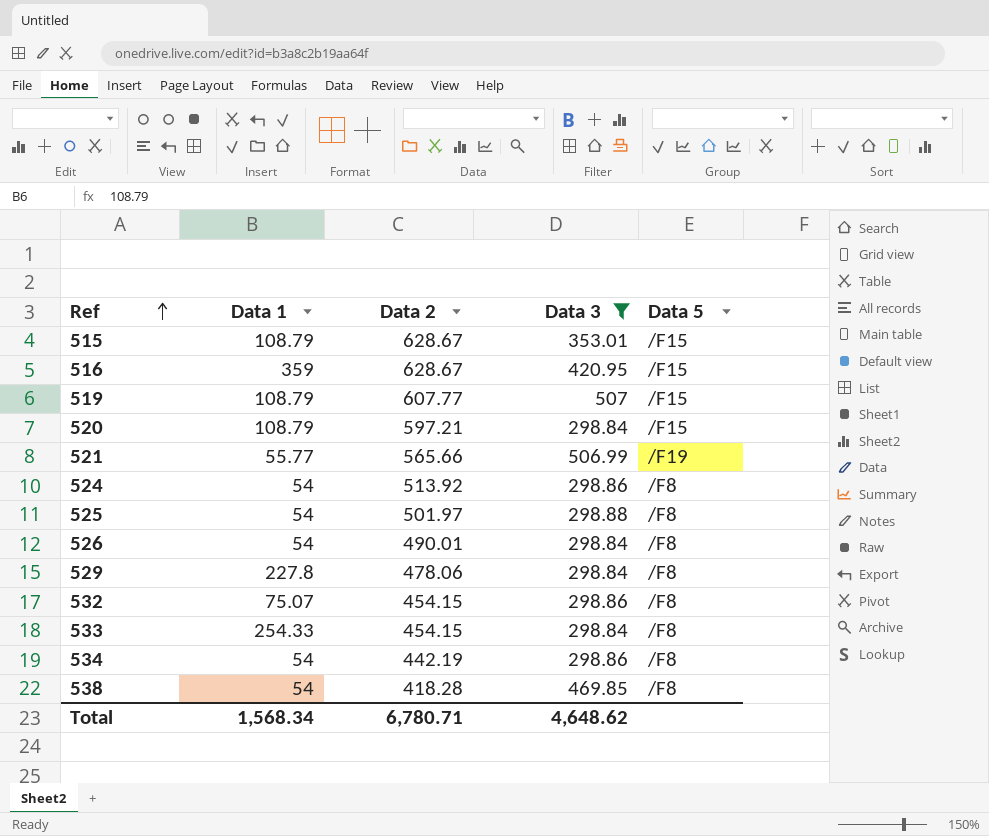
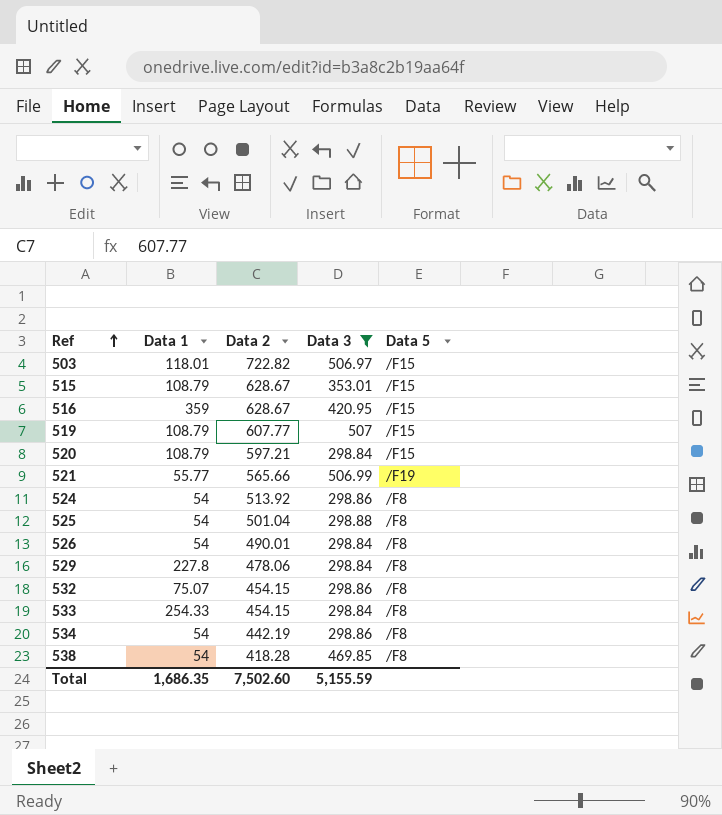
row 503: none -> 118.01 | 722.82 | 506.97 | /F15
525 | Data 2: 501.97 -> 501.04
Total | Data 1: 1,568.34 -> 1,686.35
Total | Data 2: 6,780.71 -> 7,502.60
Total | Data 3: 4,648.62 -> 5,155.59

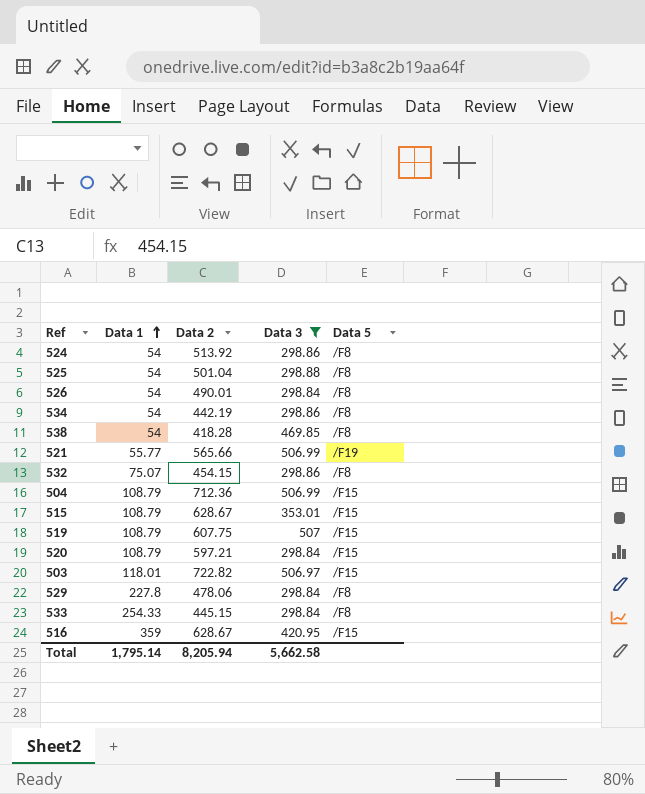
row order: Ref ascending -> Data 1 ascending
row 504: none -> 108.79 | 712.36 | 506.99 | /F15
519 | Data 2: 607.77 -> 607.75
533 | Data 2: 454.15 -> 445.15
Total | Data 1: 1,686.35 -> 1,795.14
Total | Data 2: 7,502.60 -> 8,205.94
Total | Data 3: 5,155.59 -> 5,662.58

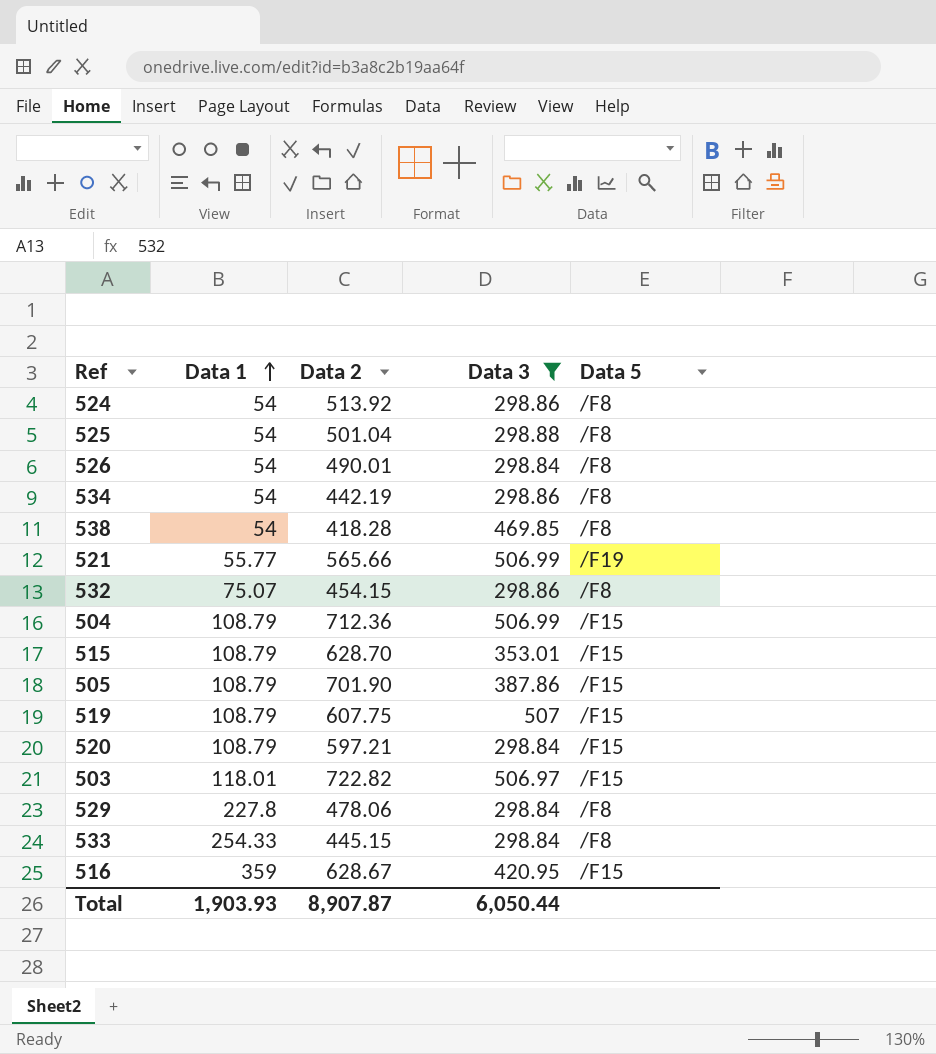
515 | Data 2: 628.67 -> 628.70
row 505: none -> 108.79 | 701.90 | 387.86 | /F15
Total | Data 1: 1,795.14 -> 1,903.93
Total | Data 2: 8,205.94 -> 8,907.87
Total | Data 3: 5,662.58 -> 6,050.44

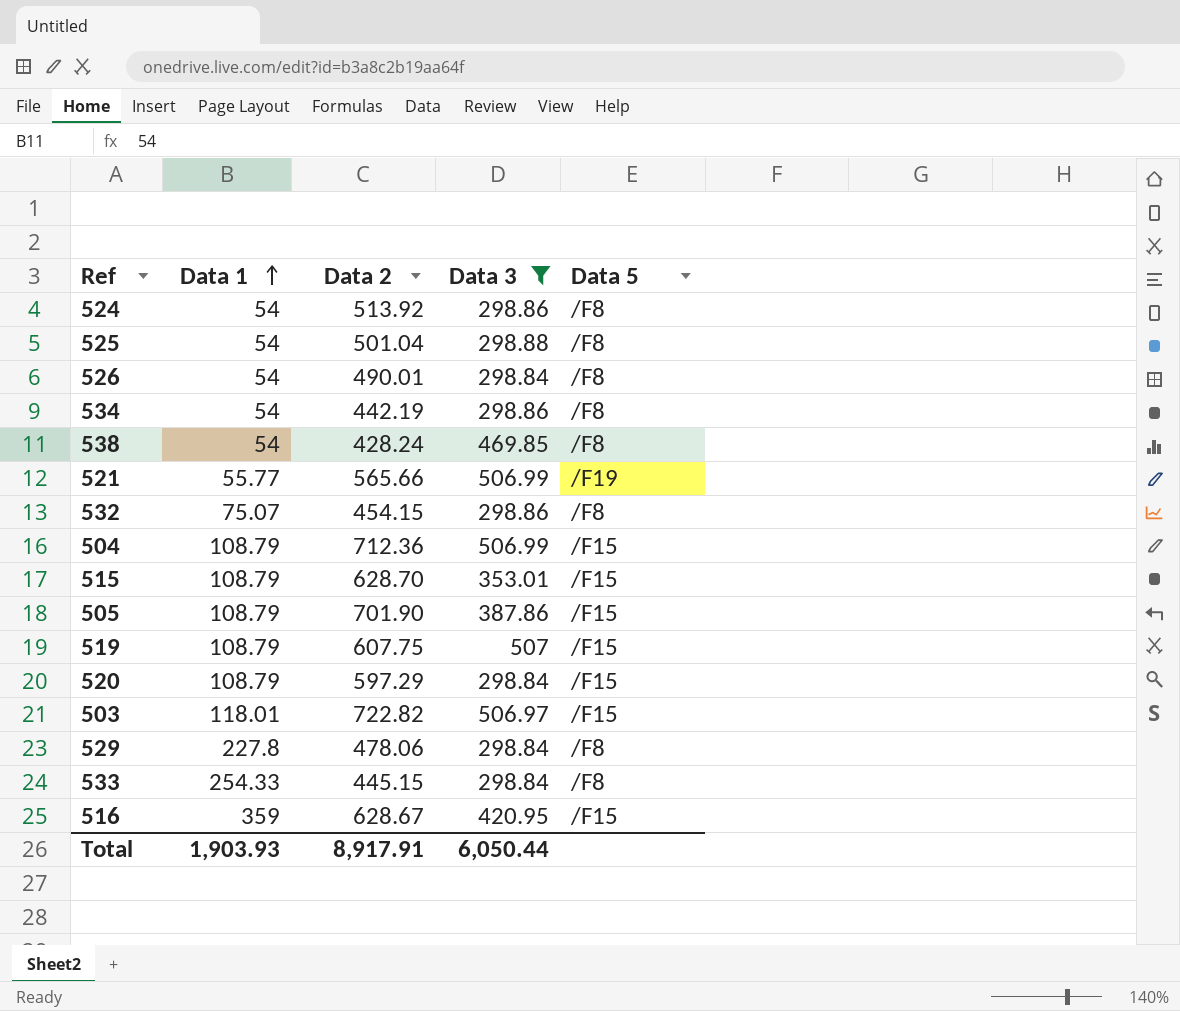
538 | Data 2: 418.28 -> 428.24
520 | Data 2: 597.21 -> 597.29
Total | Data 2: 8,907.87 -> 8,917.91

